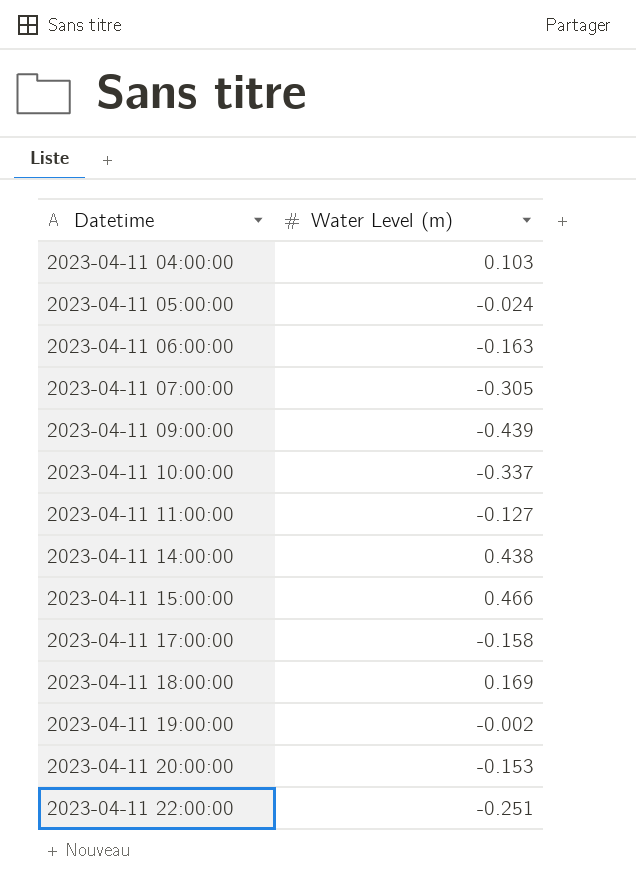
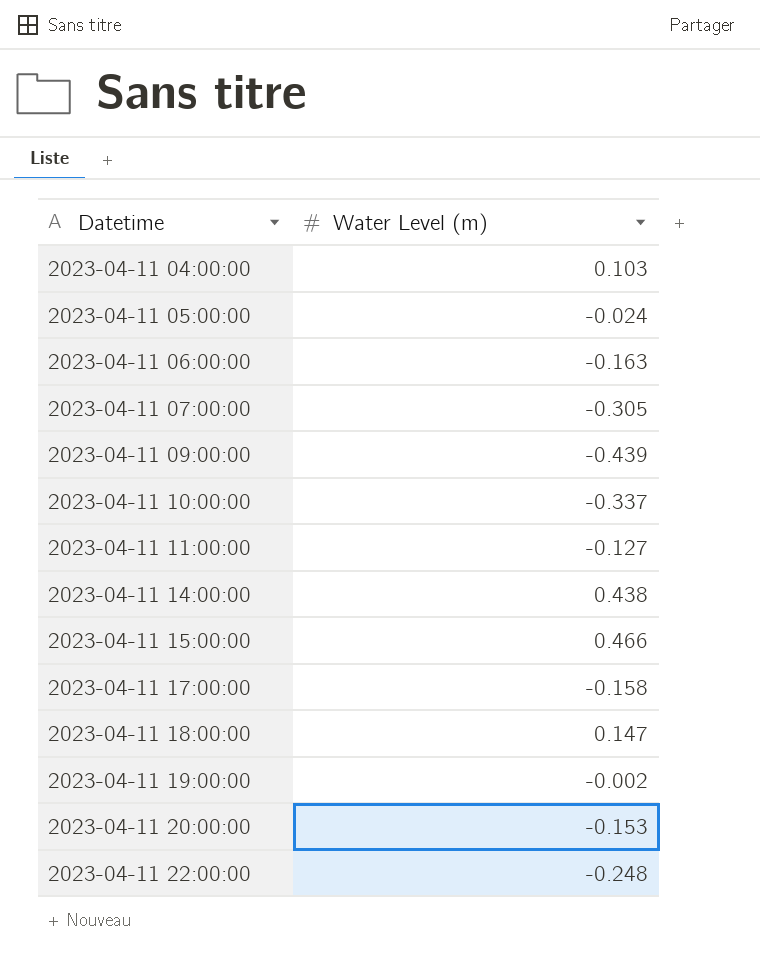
2023-04-11 18:00:00 | Water Level (m): 0.169 -> 0.147
2023-04-11 22:00:00 | Water Level (m): -0.251 -> -0.248

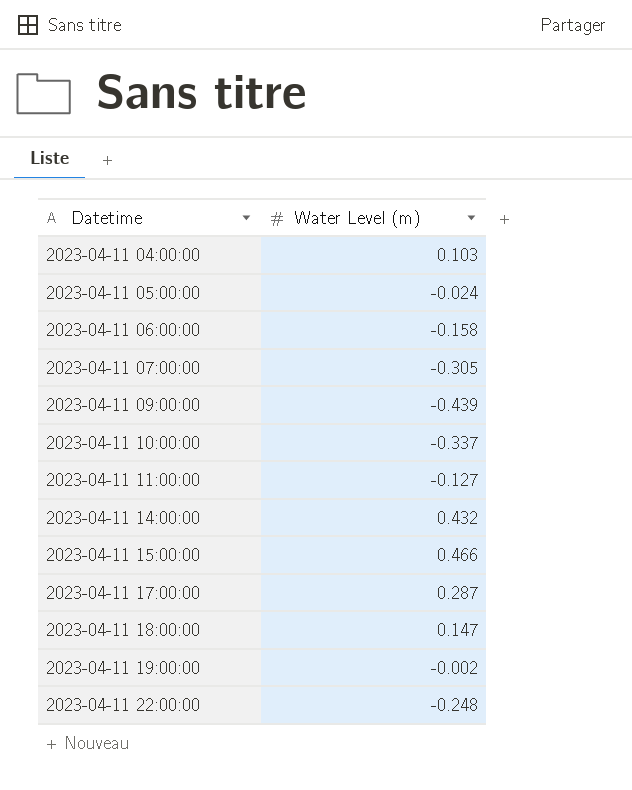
row 2023-04-11 20:00:00: -0.153 -> none
2023-04-11 06:00:00 | Water Level (m): -0.163 -> -0.158
2023-04-11 14:00:00 | Water Level (m): 0.438 -> 0.432
2023-04-11 17:00:00 | Water Level (m): -0.158 -> 0.287

